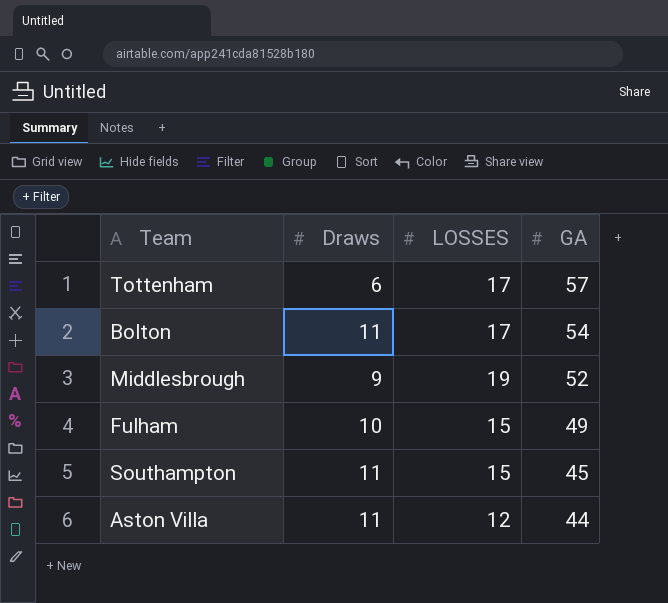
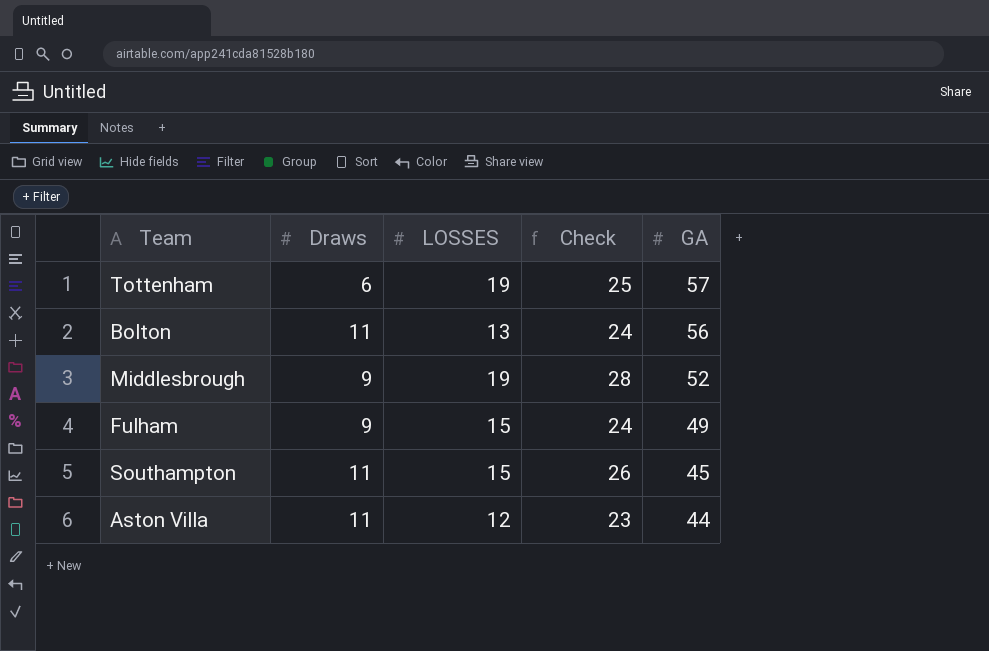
column Check | formula: none -> [Draws] + [LOSSES]
Tottenham | LOSSES: 17 -> 19
Bolton | LOSSES: 17 -> 13
Bolton | GA: 54 -> 56
Fulham | Draws: 10 -> 9

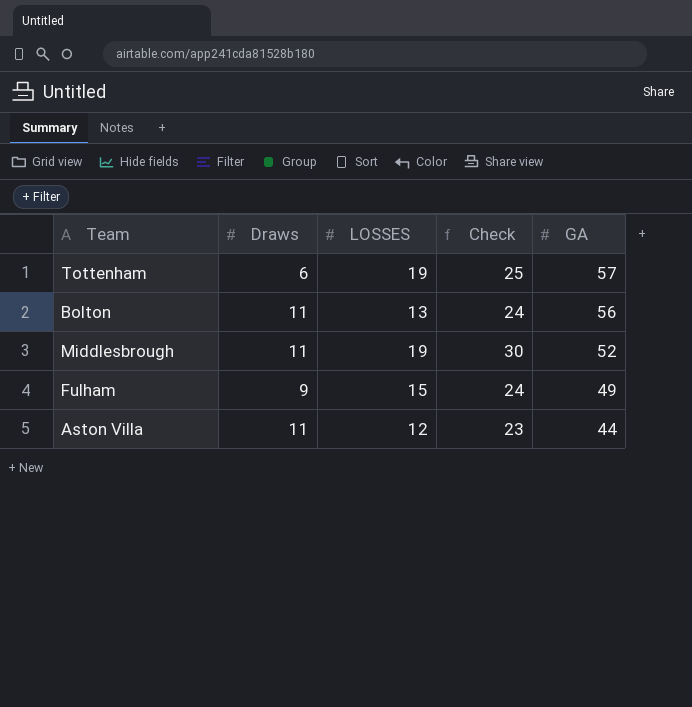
row Southampton: 11 | 15 | 26 | 45 -> none
Middlesbrough | Draws: 9 -> 11
Middlesbrough | Check: 28 -> 30

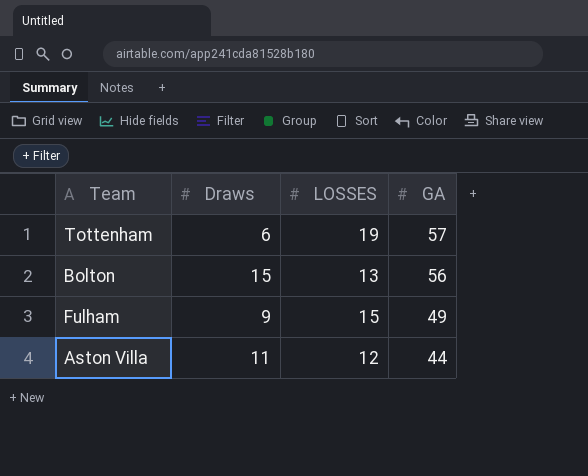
column Check | formula: [Draws] + [LOSSES] -> none
row Middlesbrough: 11 | 19 | 30 | 52 -> none
Bolton | Draws: 11 -> 15

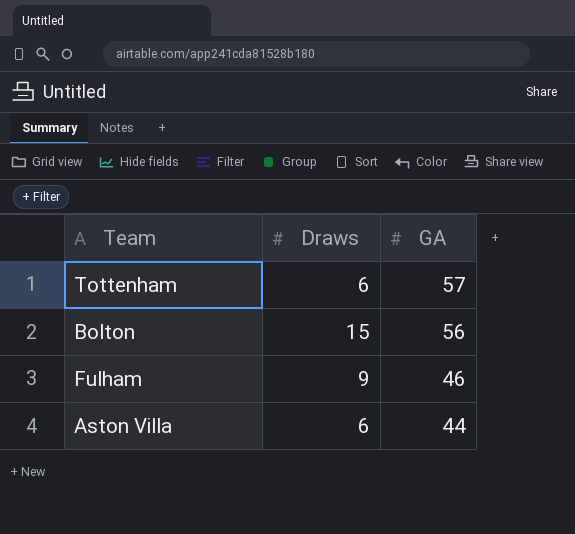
column LOSSES | position: 3 -> none
Fulham | GA: 49 -> 46
Aston Villa | Draws: 11 -> 6

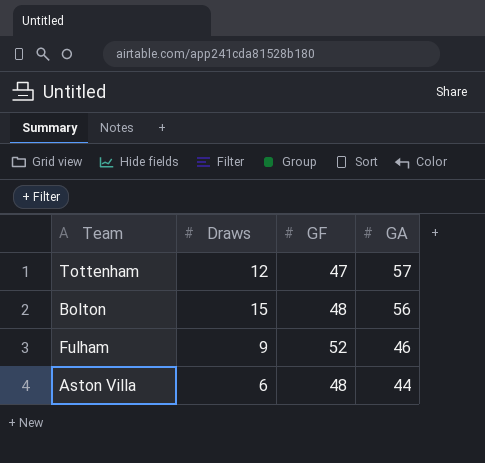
column GF | position: none -> 3
Tottenham | Draws: 6 -> 12

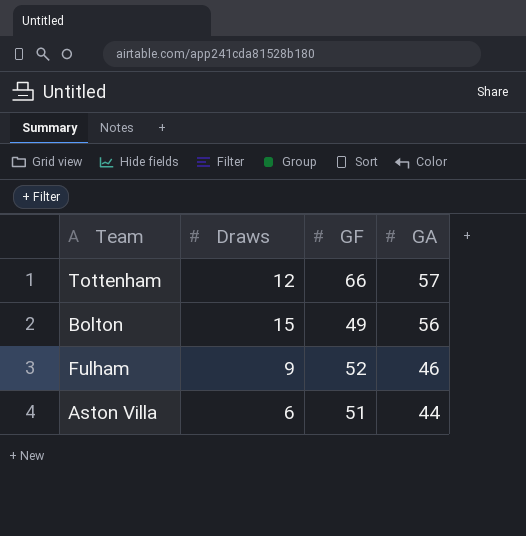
Tottenham | GF: 47 -> 66
Bolton | GF: 48 -> 49
Aston Villa | GF: 48 -> 51

